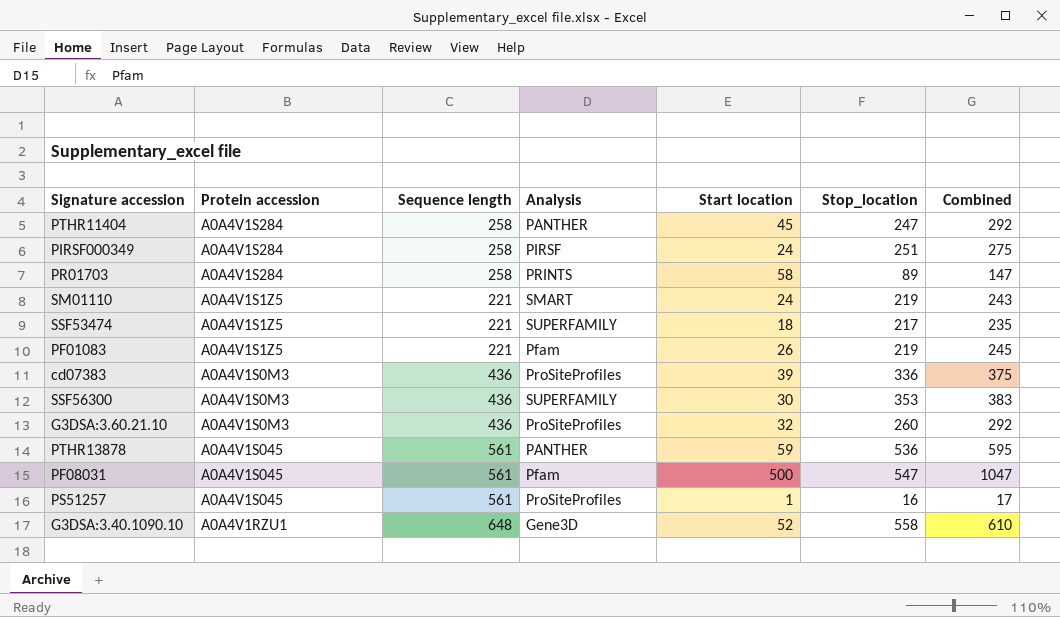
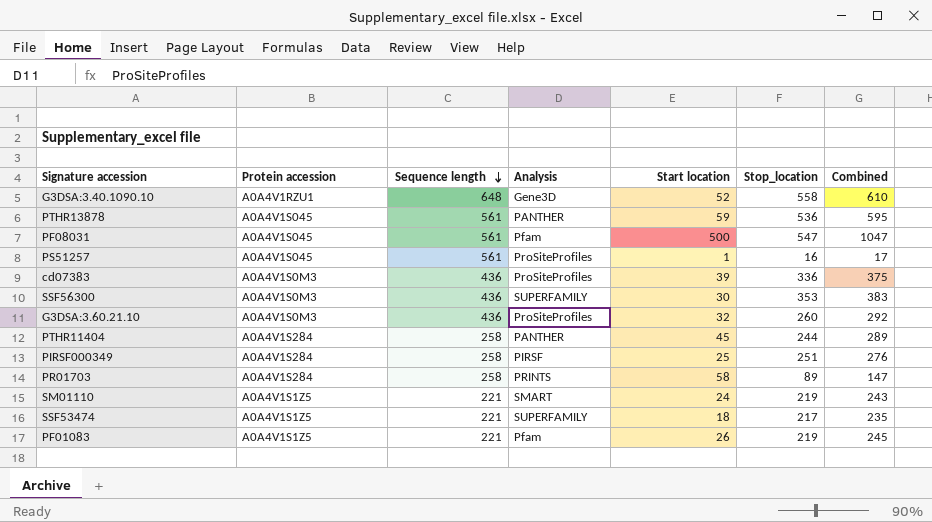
row order: none -> Sequence length descending
PTHR11404 | Stop_location: 247 -> 244
PTHR11404 | Combined: 292 -> 289
PIRSF000349 | Start location: 24 -> 25
PIRSF000349 | Combined: 275 -> 276

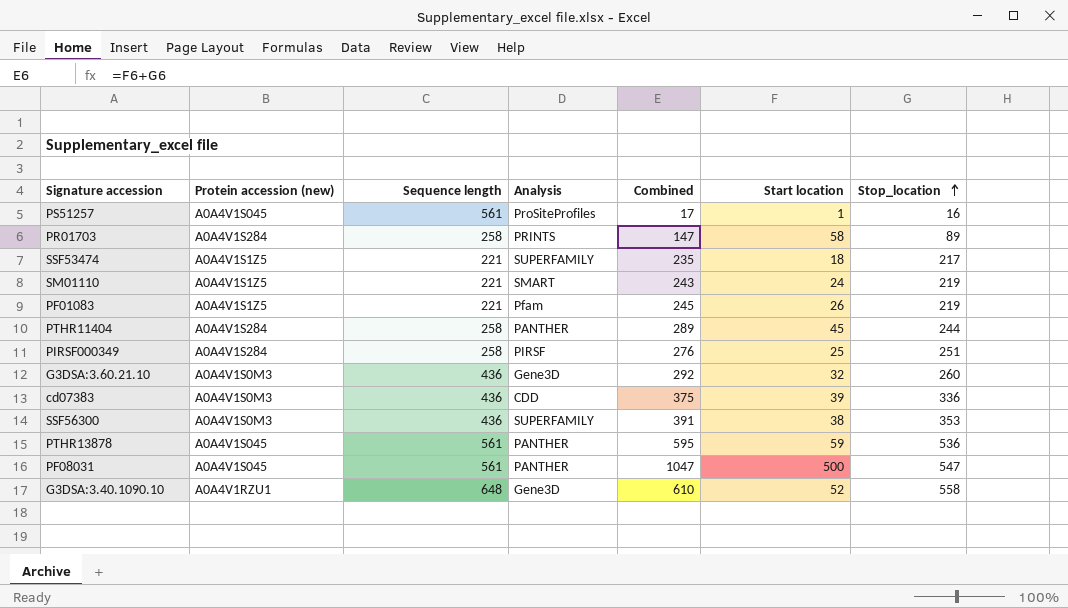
row order: Sequence length descending -> Stop_location ascending
column name: Protein accession -> Protein accession (new)
column Combined | position: 7 -> 5
G3DSA:3.60.21.10 | Analysis: ProSiteProfiles -> Gene3D
cd07383 | Analysis: ProSiteProfiles -> CDD
SSF56300 | Combined: 383 -> 391
SSF56300 | Start location: 30 -> 38
PF08031 | Analysis: Pfam -> PANTHER

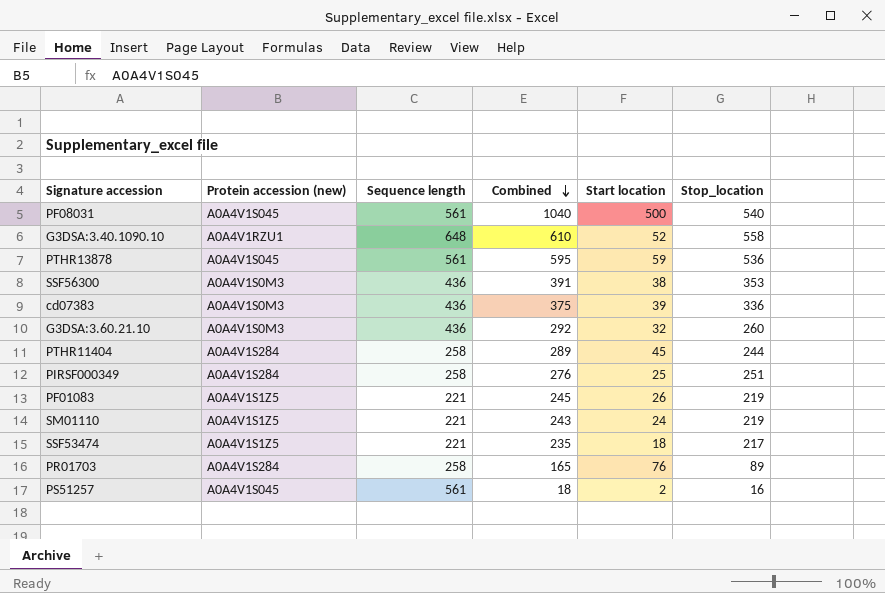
row order: Stop_location ascending -> Combined descending
column Analysis | position: 4 -> none
PF08031 | Combined: 1047 -> 1040
PF08031 | Stop_location: 547 -> 540
PR01703 | Combined: 147 -> 165
PR01703 | Start location: 58 -> 76
PS51257 | Combined: 17 -> 18
PS51257 | Start location: 1 -> 2

